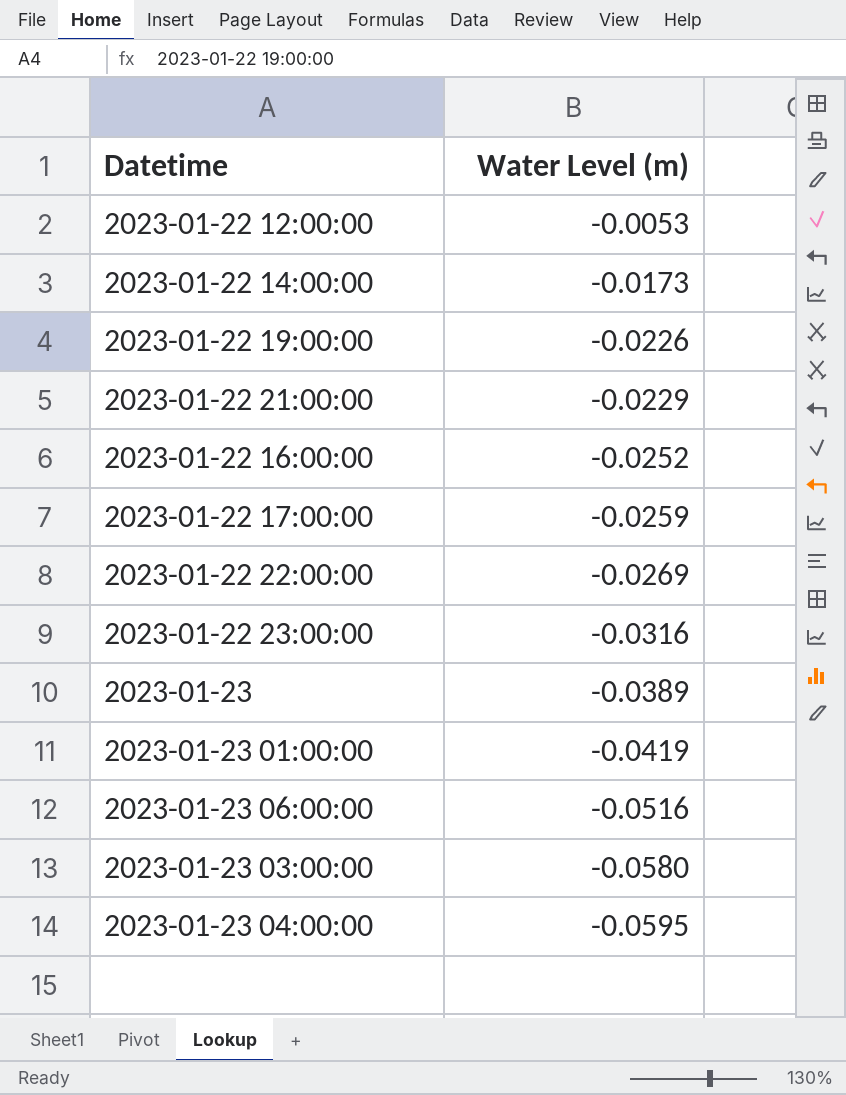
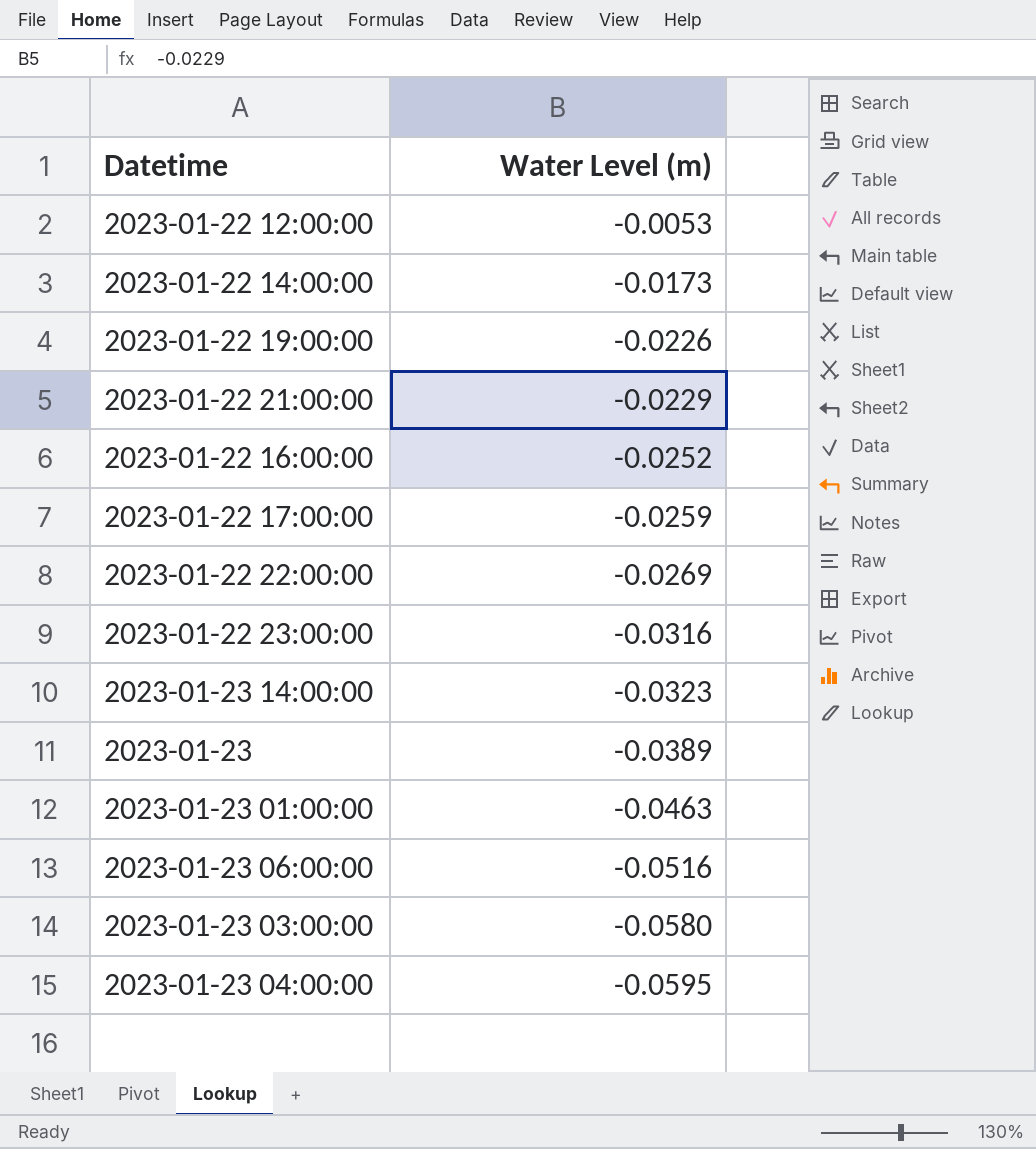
row 2023-01-23 14:00:00: none -> -0.0323
2023-01-23 01:00:00 | Water Level (m): -0.0419 -> -0.0463

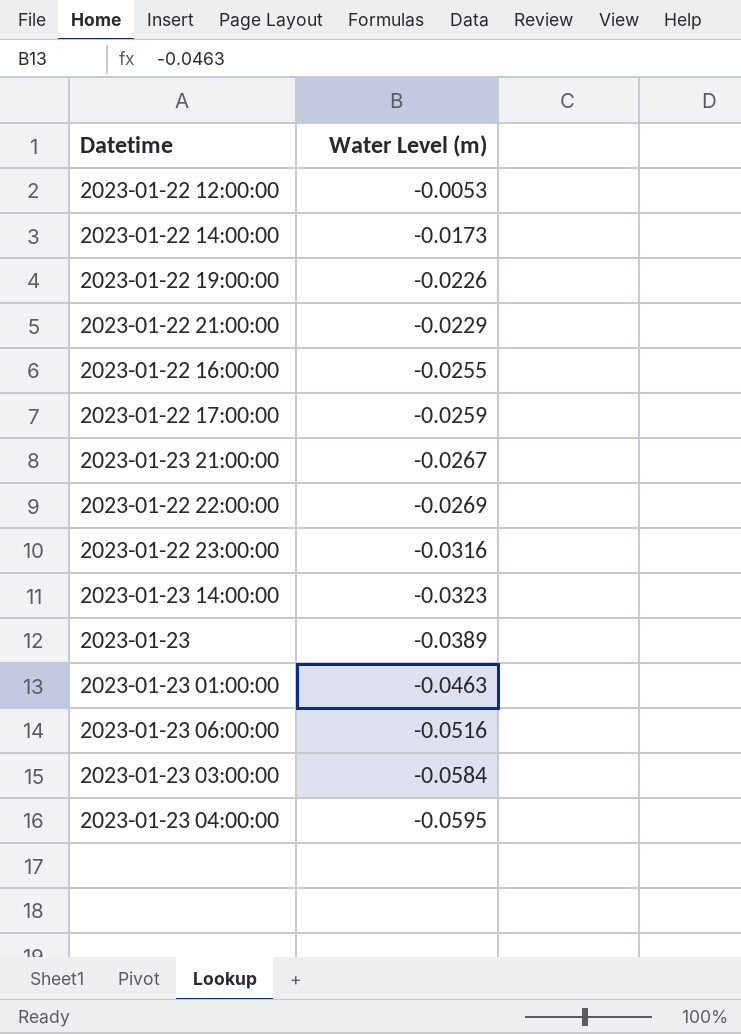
2023-01-22 16:00:00 | Water Level (m): -0.0252 -> -0.0255
row 2023-01-23 21:00:00: none -> -0.0267
2023-01-23 03:00:00 | Water Level (m): -0.0580 -> -0.0584

